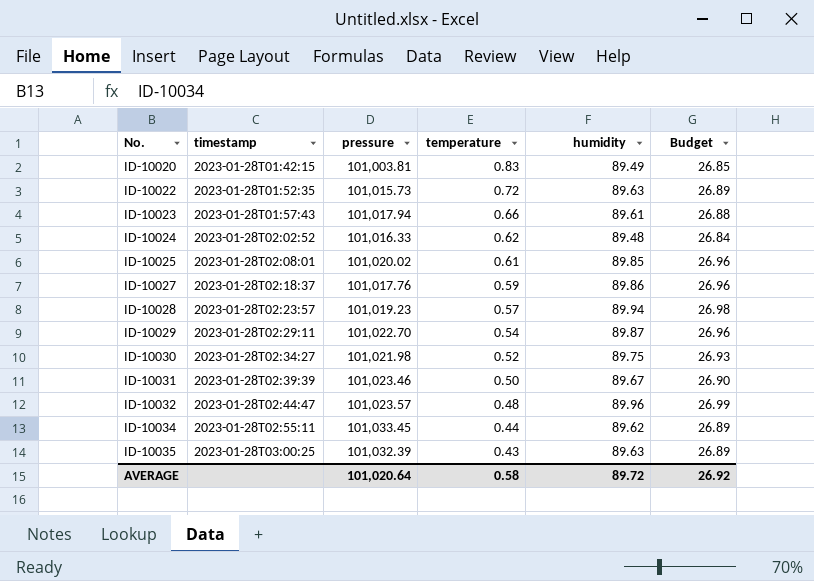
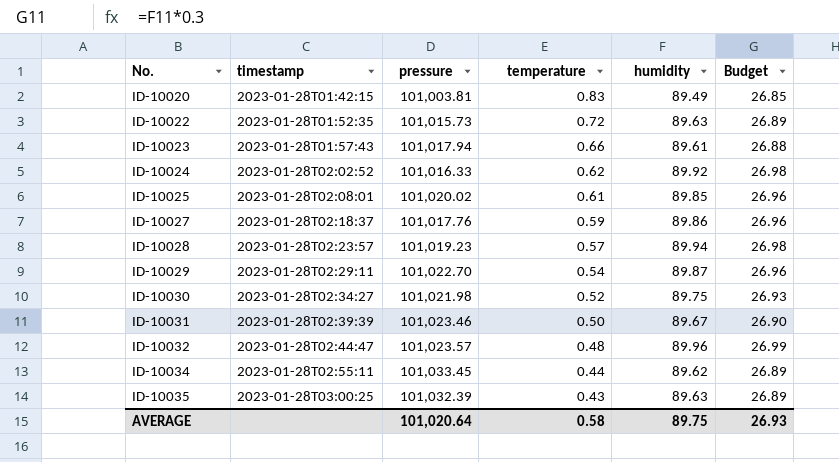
ID-10024 | humidity: 89.48 -> 89.92
ID-10024 | Budget: 26.84 -> 26.98
AVERAGE | humidity: 89.72 -> 89.75
AVERAGE | Budget: 26.92 -> 26.93

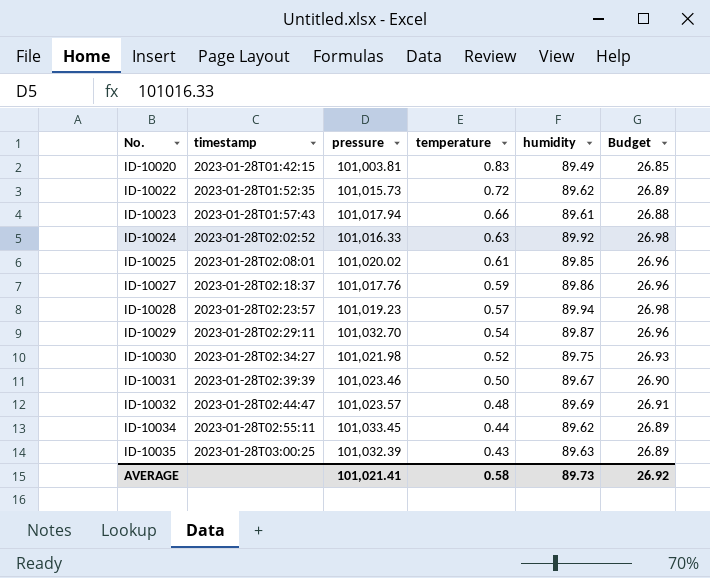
ID-10022 | humidity: 89.63 -> 89.62
ID-10024 | temperature: 0.62 -> 0.63
ID-10029 | pressure: 101,022.70 -> 101,032.70
ID-10032 | humidity: 89.96 -> 89.69
ID-10032 | Budget: 26.99 -> 26.91
AVERAGE | pressure: 101,020.64 -> 101,021.41
AVERAGE | humidity: 89.75 -> 89.73
AVERAGE | Budget: 26.93 -> 26.92

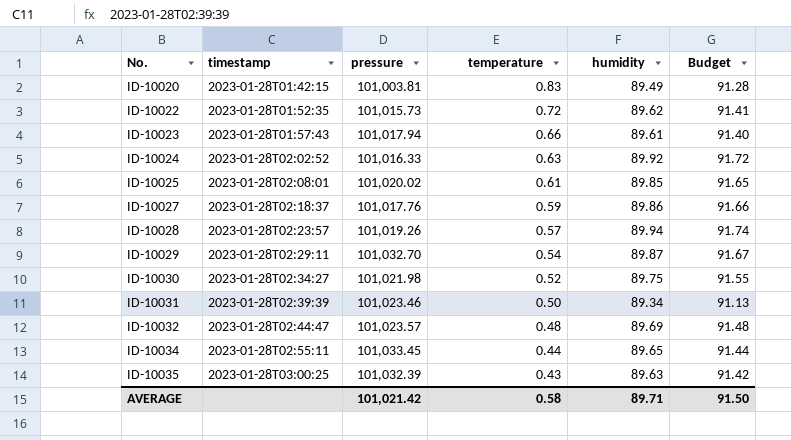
column Budget | formula: [humidity] * 0.3 -> [humidity] * 1.02
ID-10028 | pressure: 101,019.23 -> 101,019.26
ID-10031 | humidity: 89.67 -> 89.34
ID-10034 | humidity: 89.62 -> 89.65
AVERAGE | pressure: 101,021.41 -> 101,021.42
AVERAGE | humidity: 89.73 -> 89.71
AVERAGE | Budget: 26.92 -> 91.50

